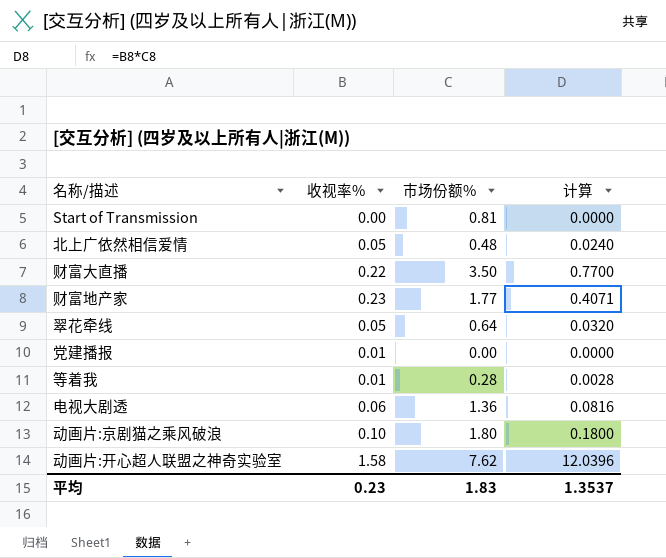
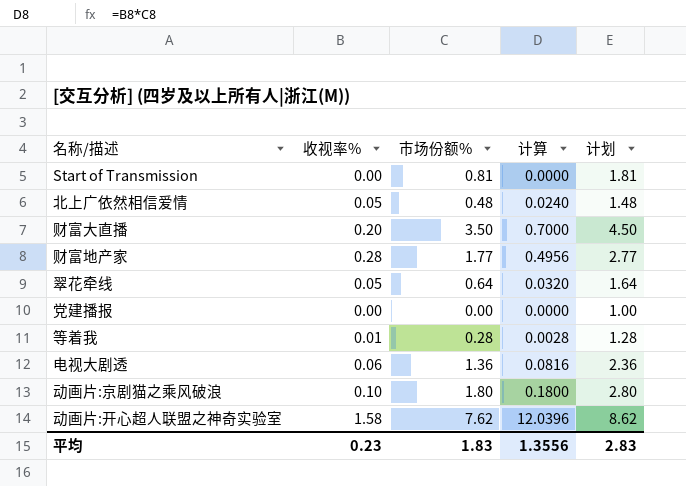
column 计划 | formula: none -> [市场份额%] + 1
财富大直播 | 收视率%: 0.22 -> 0.20
财富大直播 | 计算: 0.7700 -> 0.7000
财富地产家 | 收视率%: 0.23 -> 0.28
财富地产家 | 计算: 0.4071 -> 0.4956
党建播报 | 收视率%: 0.01 -> 0.00
平均 | 计算: 1.3537 -> 1.3556

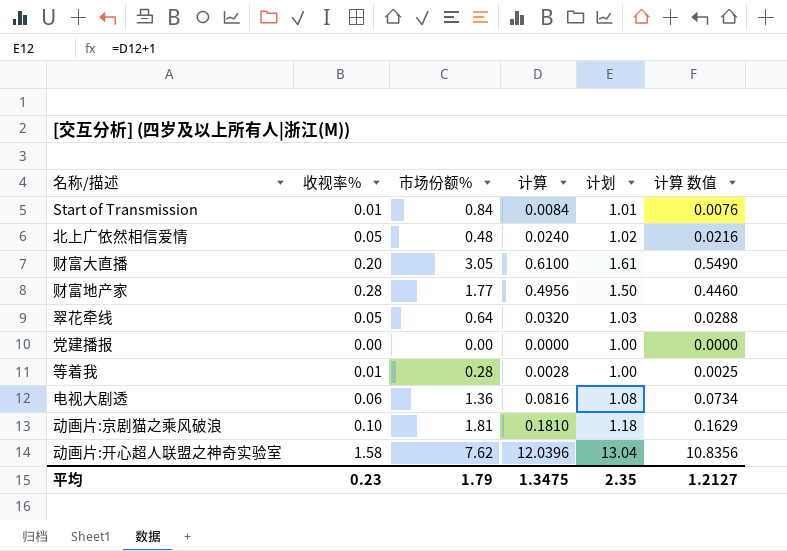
column 计划 | formula: [市场份额%] + 1 -> [计算] + 1
column 计算 数值 | formula: none -> [计算] * 0.9
Start of Transmission | 收视率%: 0.00 -> 0.01
Start of Transmission | 市场份额%: 0.81 -> 0.84
Start of Transmission | 计算: 0.0000 -> 0.0084
财富大直播 | 市场份额%: 3.50 -> 3.05
财富大直播 | 计算: 0.7000 -> 0.6100
动画片:京剧猫之乘风破浪 | 市场份额%: 1.80 -> 1.81
动画片:京剧猫之乘风破浪 | 计算: 0.1800 -> 0.1810
平均 | 市场份额%: 1.83 -> 1.79
平均 | 计算: 1.3556 -> 1.3475
平均 | 计划: 2.83 -> 2.35

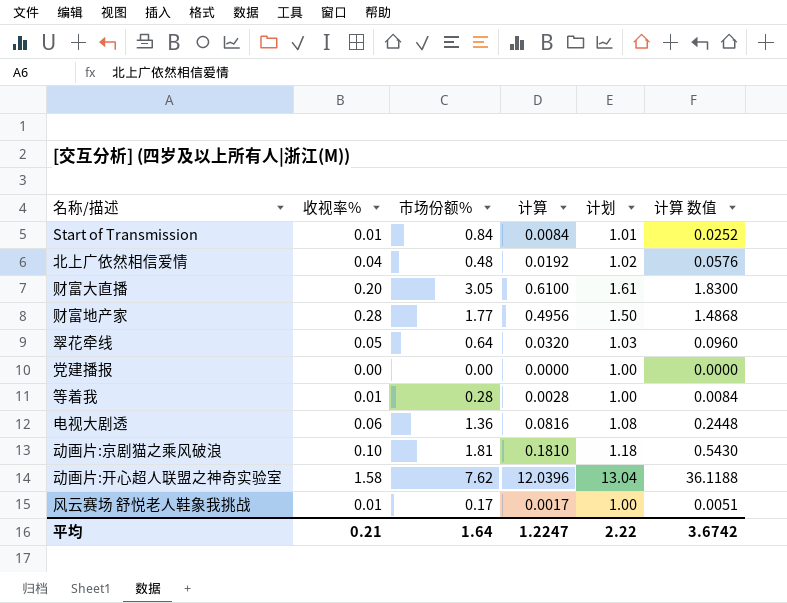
column 计算 数值 | formula: [计算] * 0.9 -> [计算] * 3
北上广依然相信爱情 | 收视率%: 0.05 -> 0.04
北上广依然相信爱情 | 计算: 0.0240 -> 0.0192
row 风云赛场 舒悦老人鞋象我挑战: none -> 0.01 | 0.17 | 0.0017 | 1.00 | 0.0051
平均 | 收视率%: 0.23 -> 0.21
平均 | 市场份额%: 1.79 -> 1.64
平均 | 计算: 1.3475 -> 1.2247
平均 | 计划: 2.35 -> 2.22
平均 | 计算 数值: 1.2127 -> 3.6742

